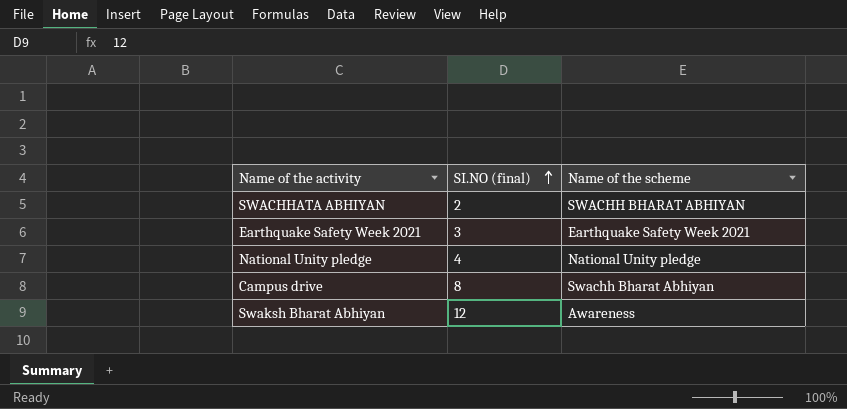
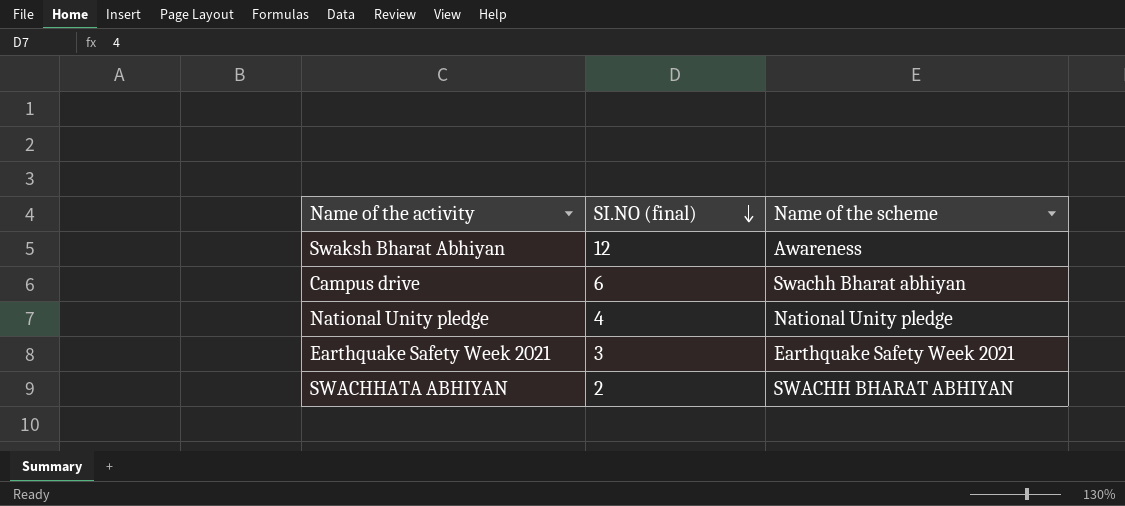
row order: SI.NO (final) ascending -> SI.NO (final) descending
Campus drive | SI.NO (final): 8 -> 6
Campus drive | Name of the scheme: Swachh Bharat Abhiyan -> Swachh Bharat abhiyan

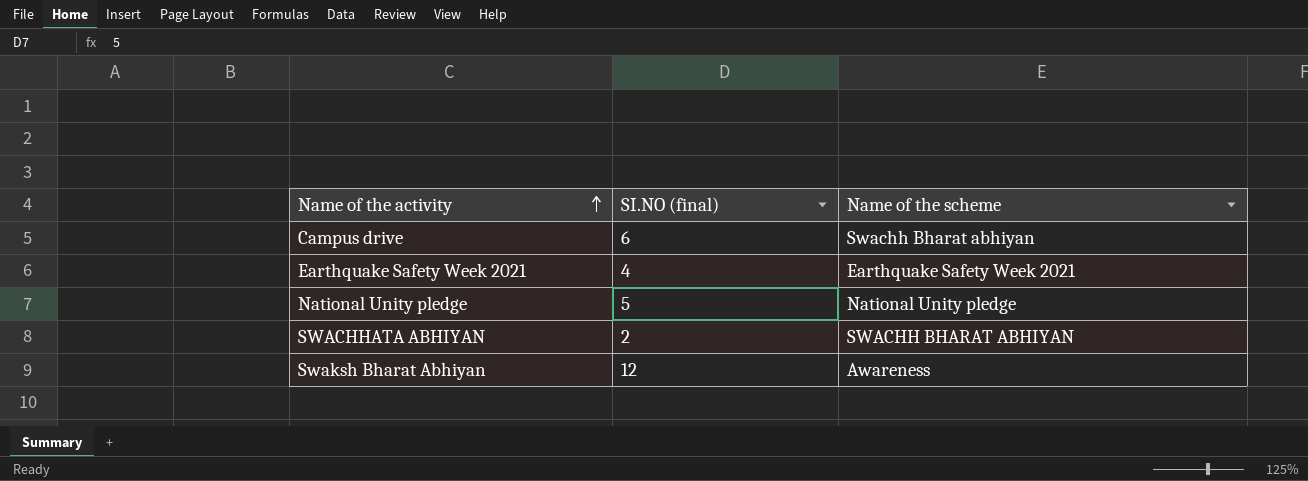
row order: SI.NO (final) descending -> Name of the activity ascending
Earthquake Safety Week 2021 | SI.NO (final): 3 -> 4
National Unity pledge | SI.NO (final): 4 -> 5

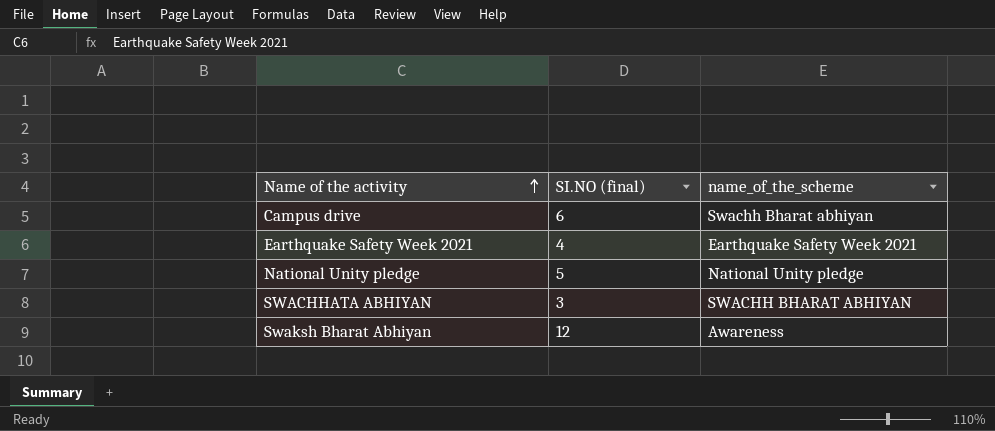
column name: Name of the scheme -> name_of_the_scheme
SWACHHATA ABHIYAN | SI.NO (final): 2 -> 3

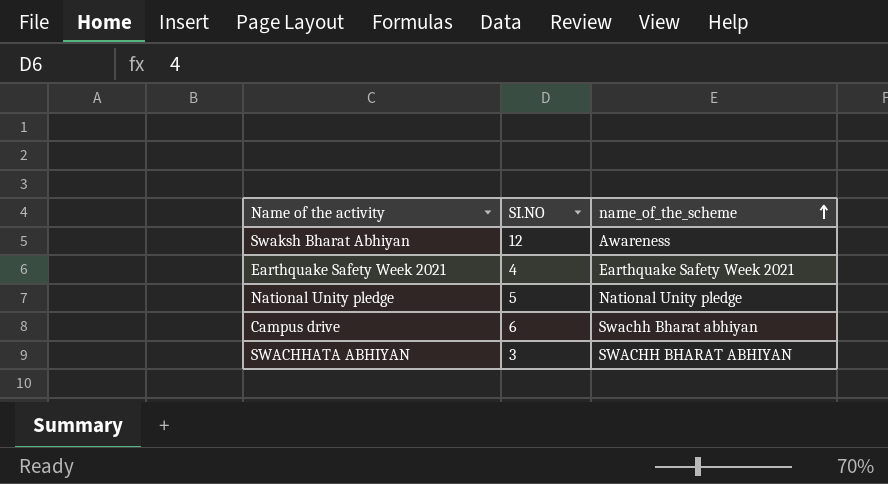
row order: Name of the activity ascending -> name_of_the_scheme ascending
column name: SI.NO (final) -> SI.NO

